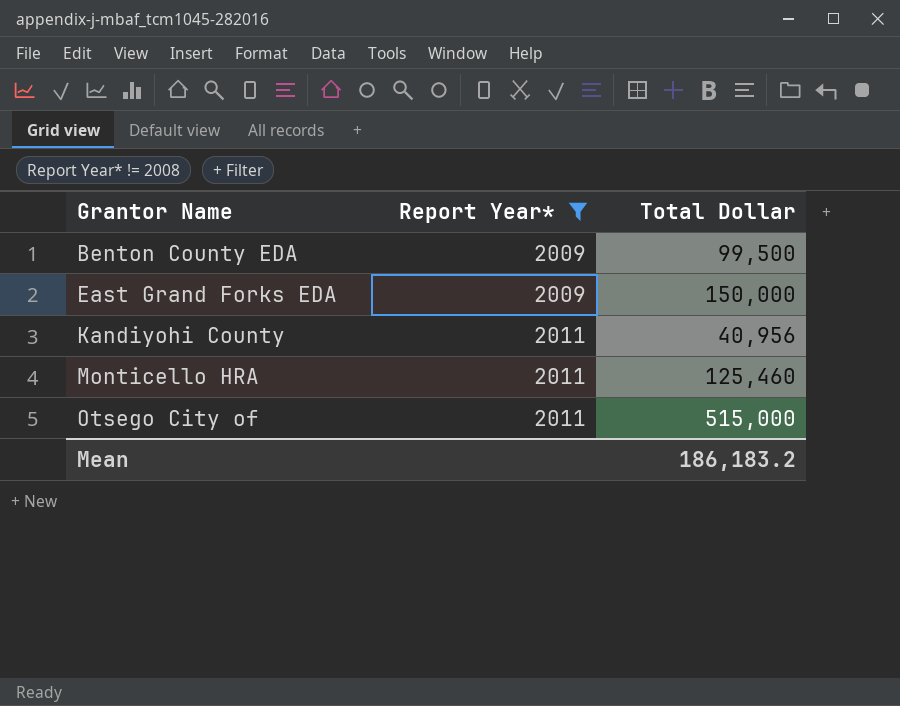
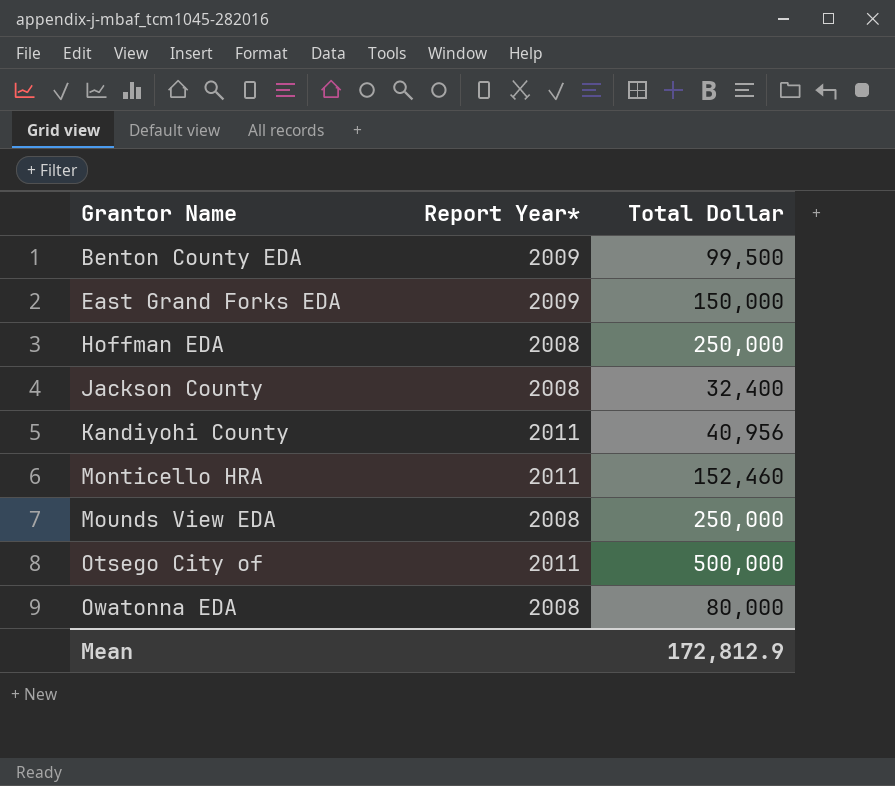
filter: Report Year* != 2008 -> none
Monticello HRA | Total Dollar: 125,460 -> 152,460
Otsego City of | Total Dollar: 515,000 -> 500,000
Mean | Total Dollar: 186,183.2 -> 172,812.9

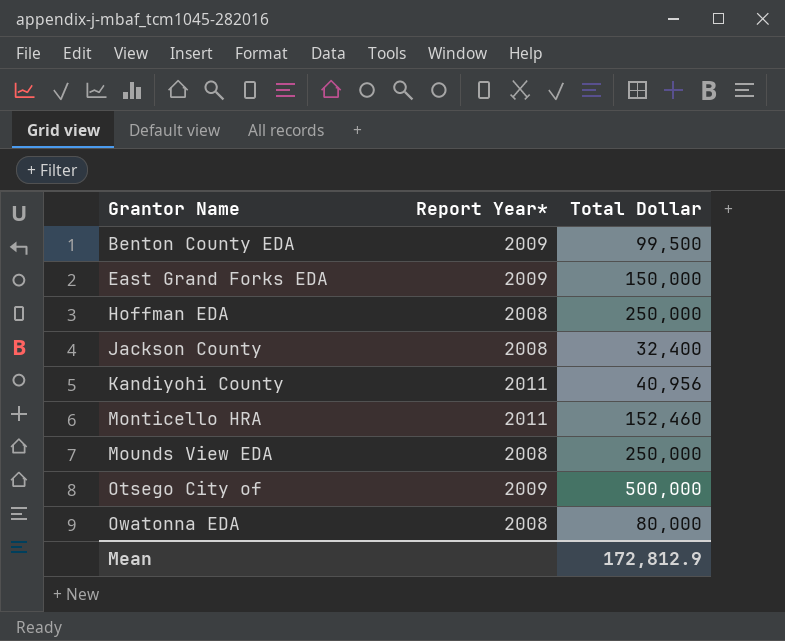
Otsego City of | Report Year*: 2011 -> 2009

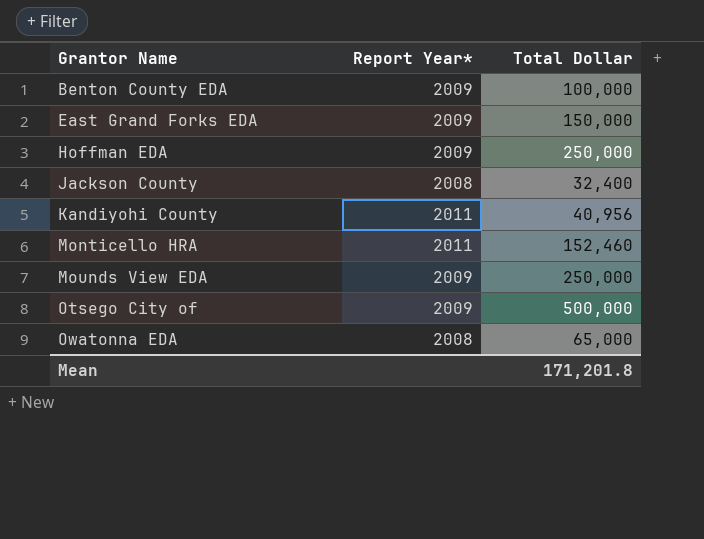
Benton County EDA | Total Dollar: 99,500 -> 100,000
Hoffman EDA | Report Year*: 2008 -> 2009
Mounds View EDA | Report Year*: 2008 -> 2009
Owatonna EDA | Total Dollar: 80,000 -> 65,000
Mean | Total Dollar: 172,812.9 -> 171,201.8

